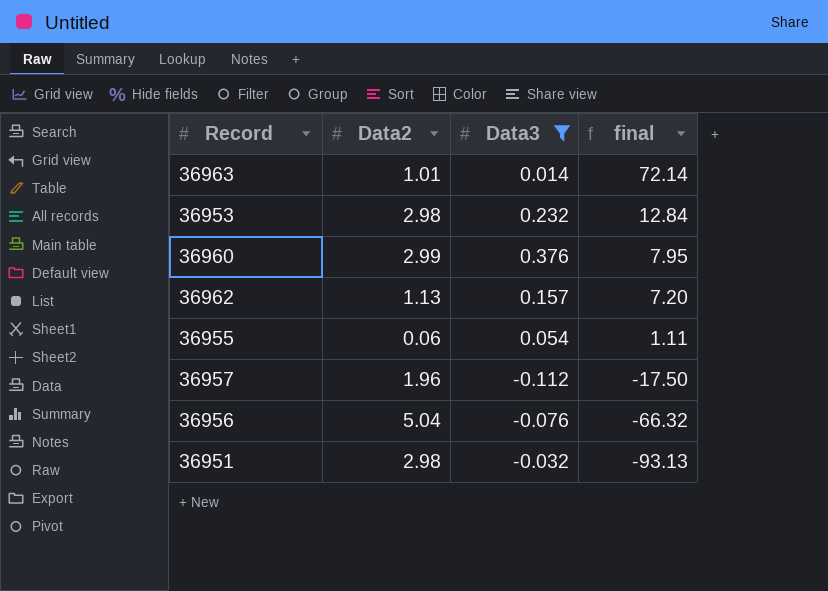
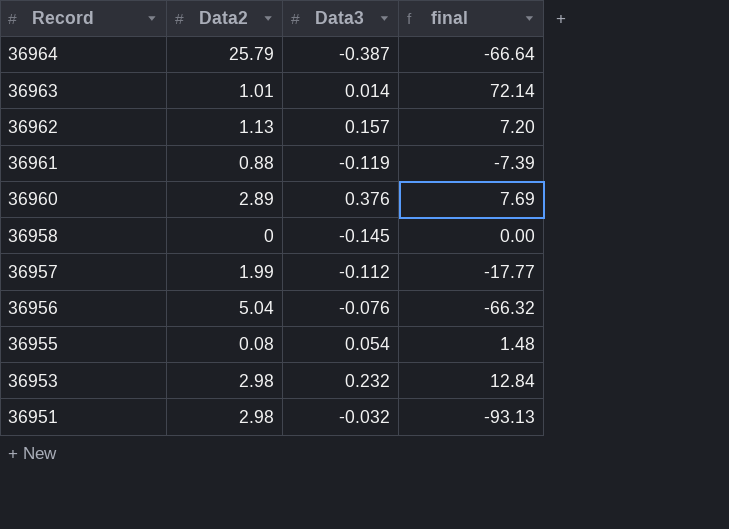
filter: Data3 >= -0.112 -> none
row order: final descending -> Record descending
36960 | Data2: 2.99 -> 2.89
36960 | final: 7.95 -> 7.69
36957 | Data2: 1.96 -> 1.99
36957 | final: -17.50 -> -17.77
36955 | Data2: 0.06 -> 0.08
36955 | final: 1.11 -> 1.48

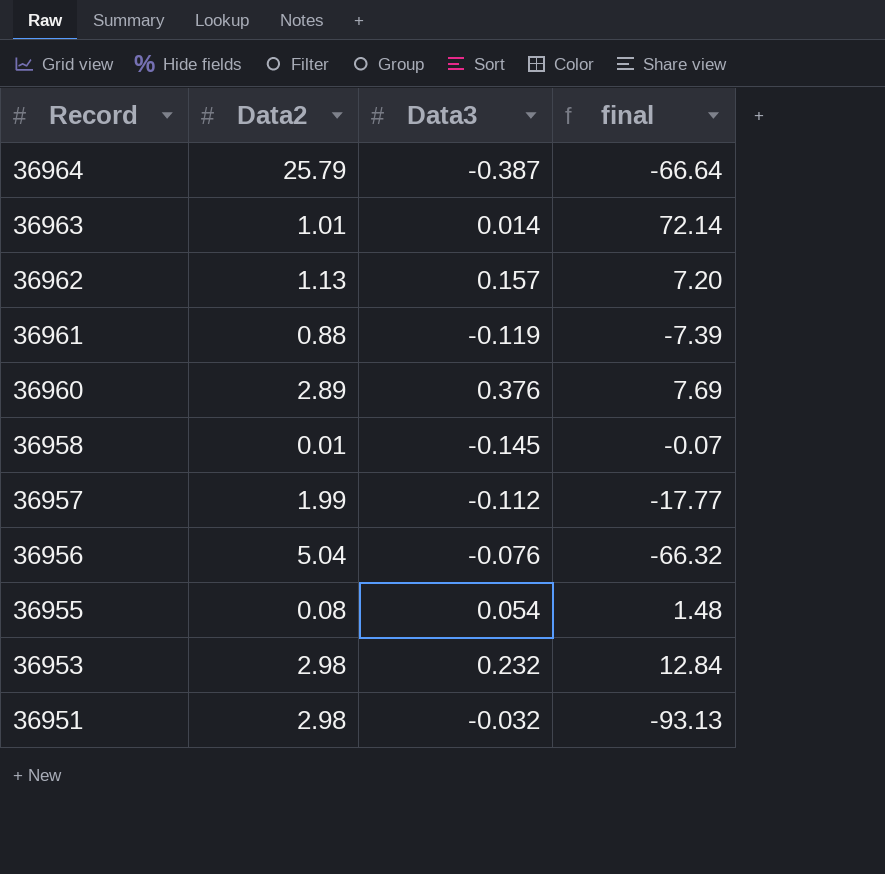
36958 | Data2: 0 -> 0.01
36958 | final: 0.00 -> -0.07

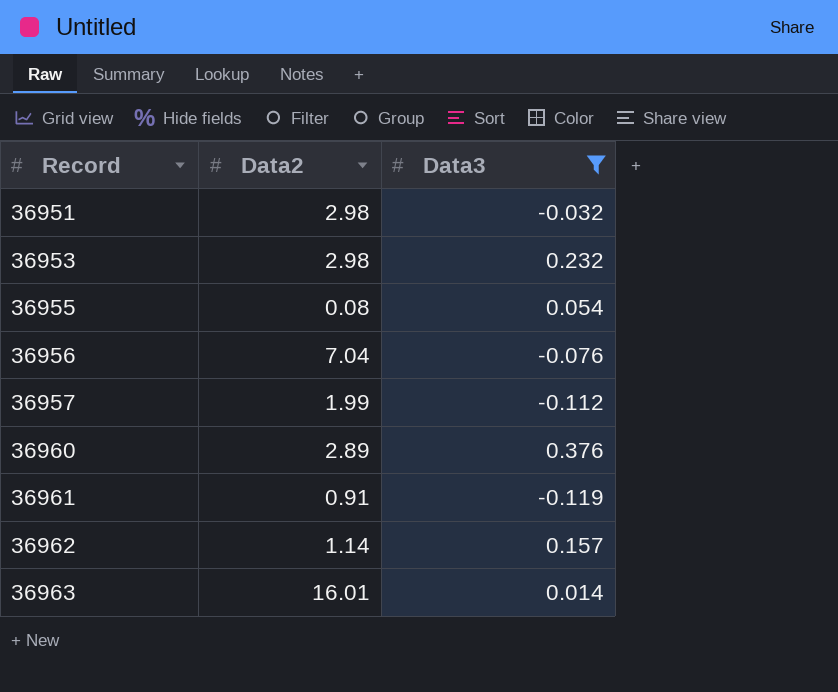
filter: none -> Data3 >= -0.119
row order: Record descending -> Record ascending
column final | formula: [Data2] / [Data3] -> none
36956 | Data2: 5.04 -> 7.04
36961 | Data2: 0.88 -> 0.91
36962 | Data2: 1.13 -> 1.14
36963 | Data2: 1.01 -> 16.01

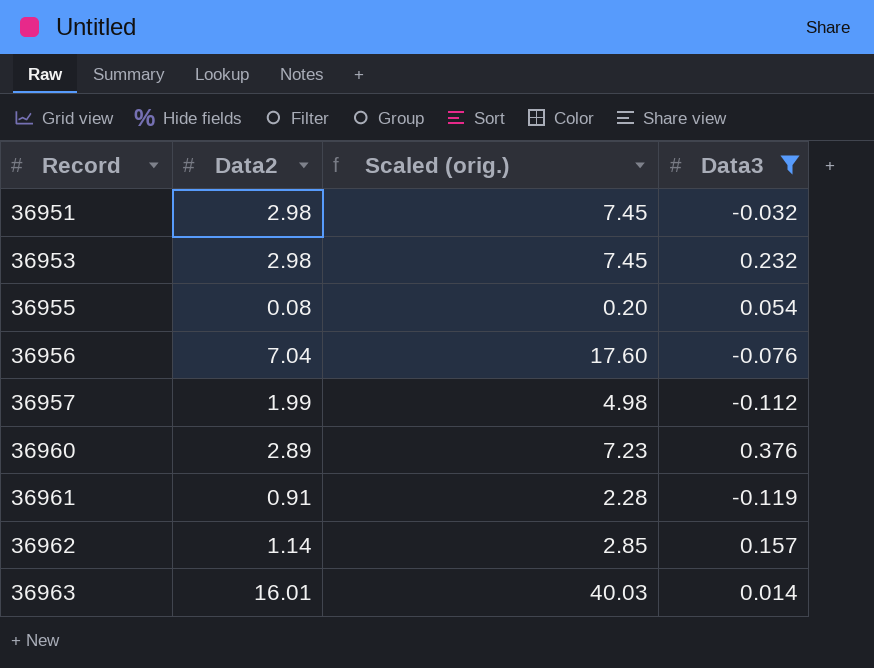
column Scaled (orig.) | formula: none -> [Data2] * 2.5

